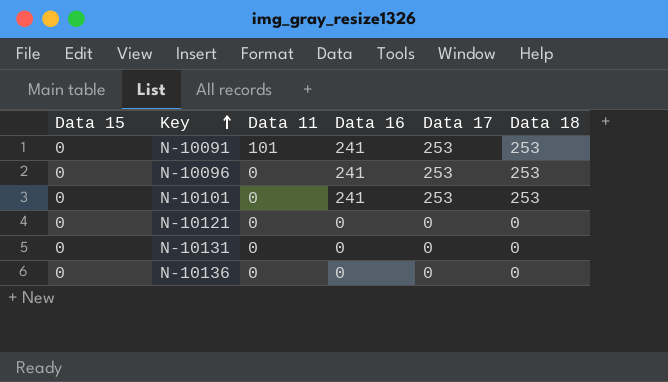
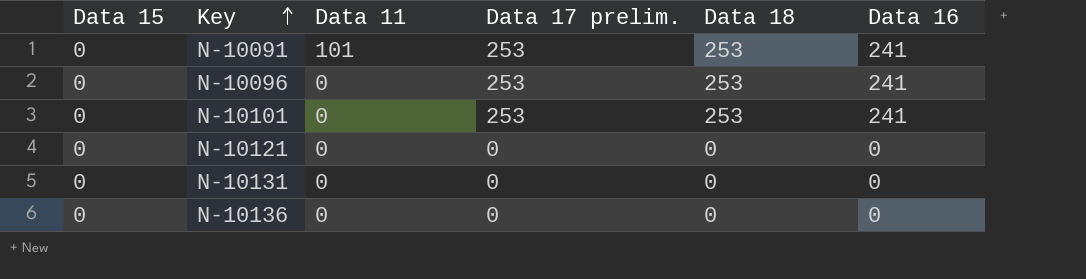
column name: Data 17 -> Data 17 prelim.
column Data 16 | position: 4 -> 6

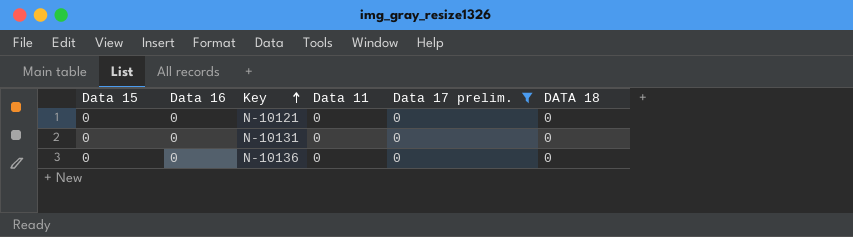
filter: none -> Data 17 prelim. = 0
column Data 16 | position: 6 -> 2
column name: Data 18 -> DATA 18

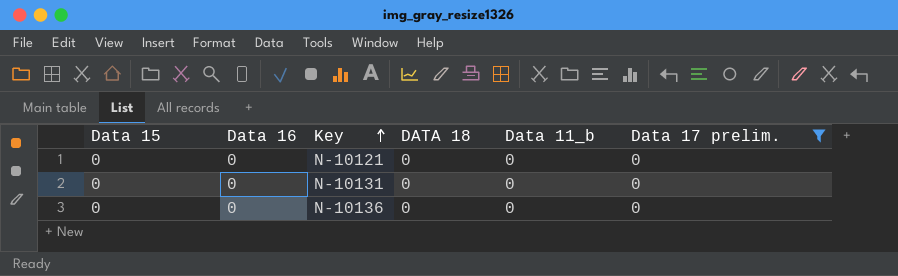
column DATA 18 | position: 6 -> 4
column name: Data 11 -> Data 11_b

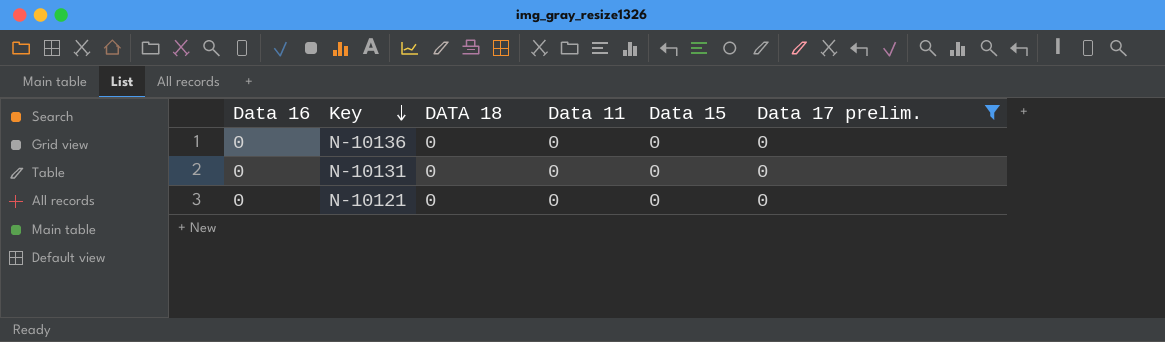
row order: Key ascending -> Key descending
column name: Data 11_b -> Data 11
column Data 15 | position: 1 -> 5

